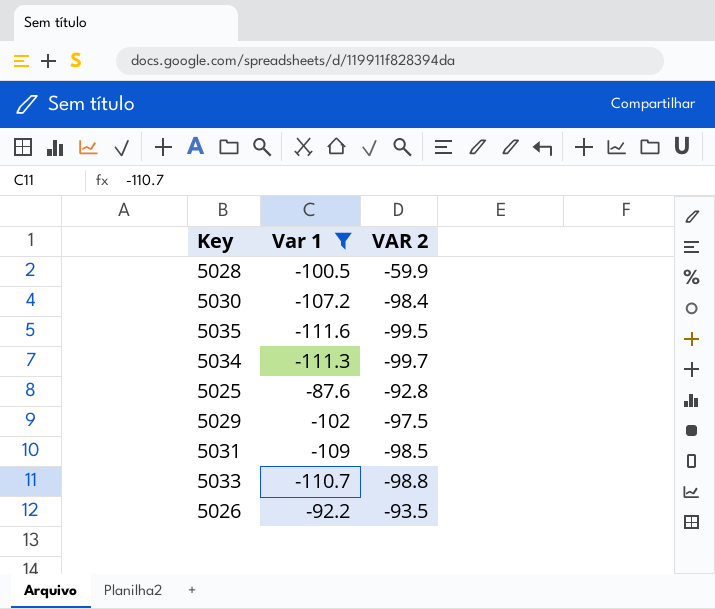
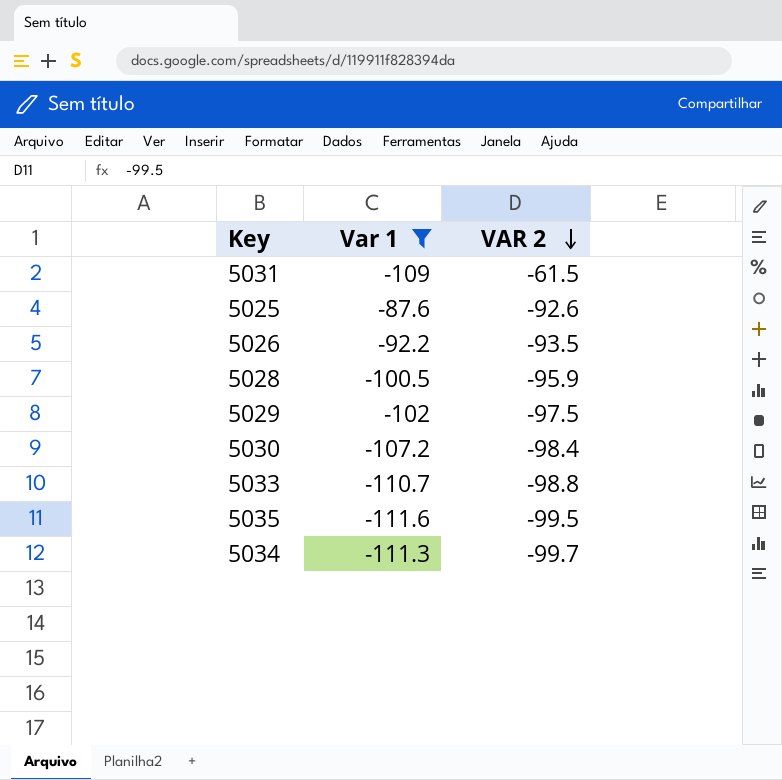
row order: none -> VAR 2 descending
5031 | VAR 2: -98.5 -> -61.5
5025 | VAR 2: -92.8 -> -92.6
5028 | VAR 2: -59.9 -> -95.9

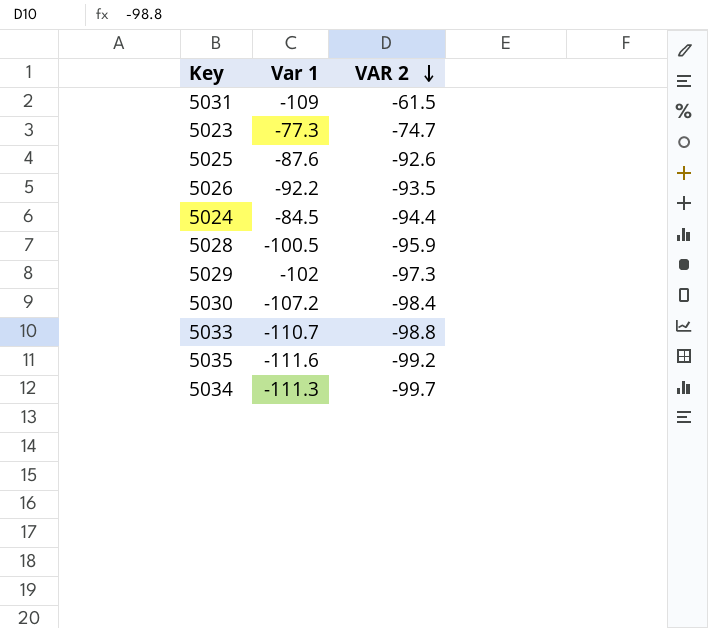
filter: Var 1 <= -87.6 -> none
5029 | VAR 2: -97.5 -> -97.3
5035 | VAR 2: -99.5 -> -99.2

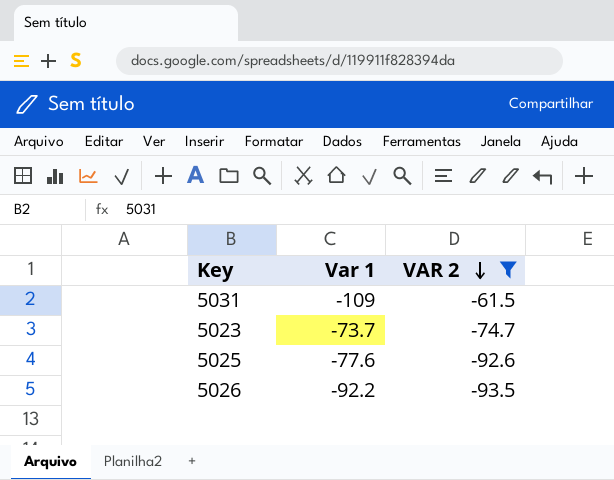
filter: none -> VAR 2 >= -93.5
5023 | Var 1: -77.3 -> -73.7
5025 | Var 1: -87.6 -> -77.6

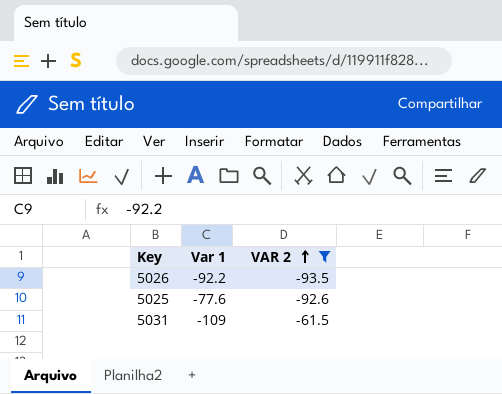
row order: VAR 2 descending -> VAR 2 ascending
row 5023: -73.7 | -74.7 -> none

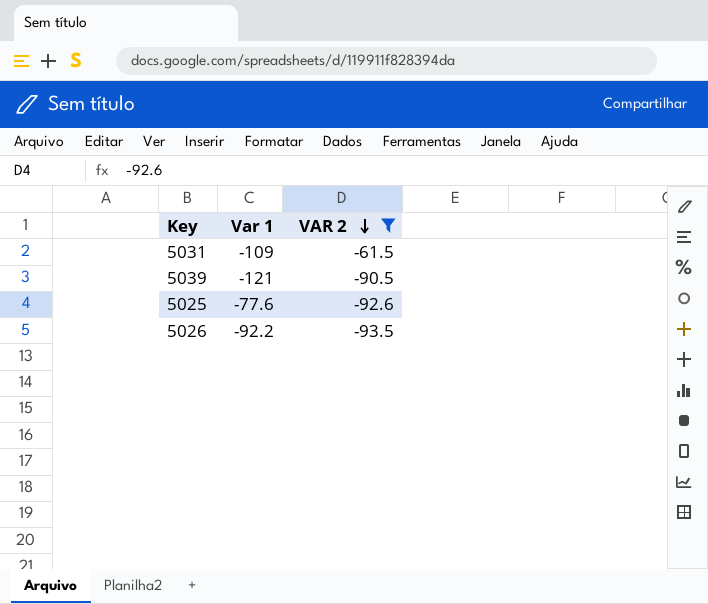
row order: VAR 2 ascending -> VAR 2 descending
row 5039: none -> -121 | -90.5

